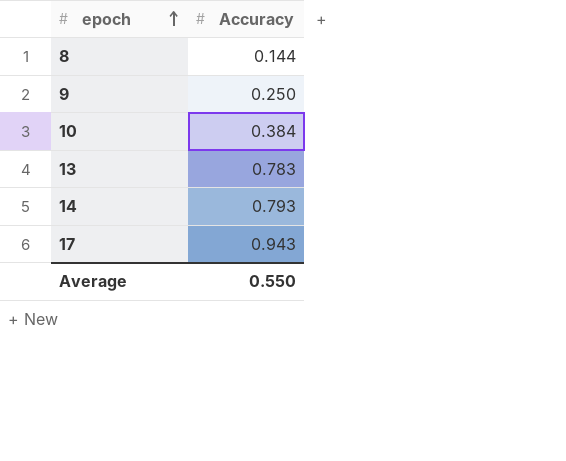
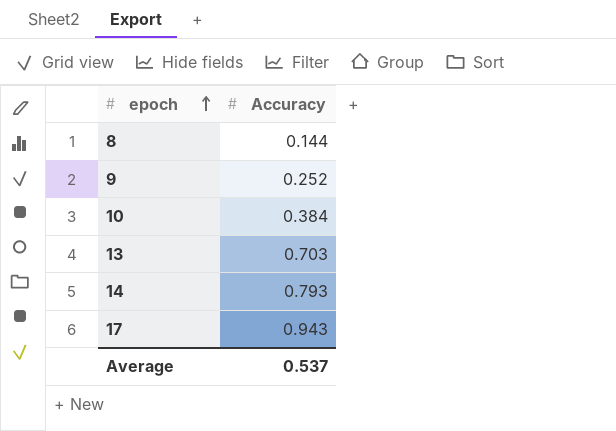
9 | Accuracy: 0.250 -> 0.252
13 | Accuracy: 0.783 -> 0.703
Average | Accuracy: 0.550 -> 0.537

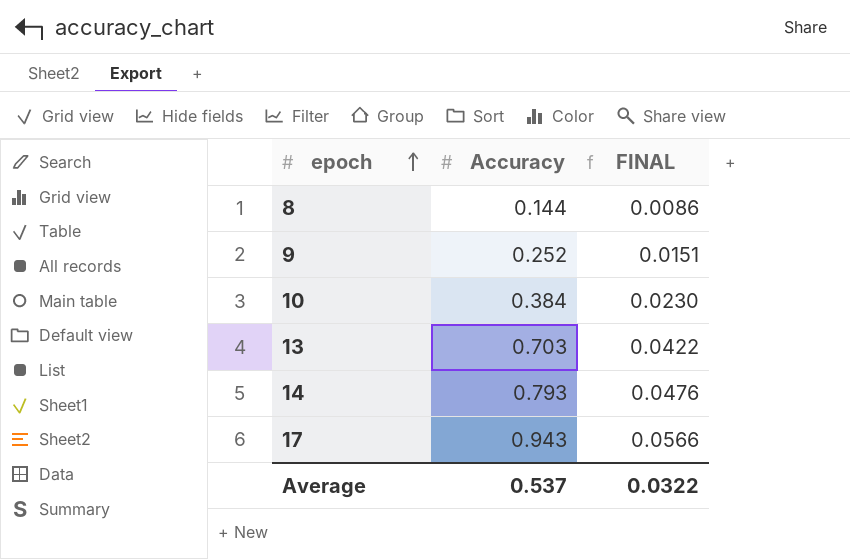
column FINAL | formula: none -> [Accuracy] * 0.06

